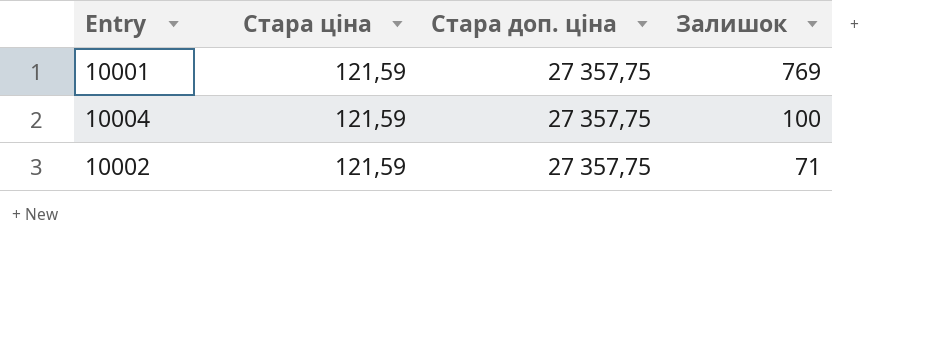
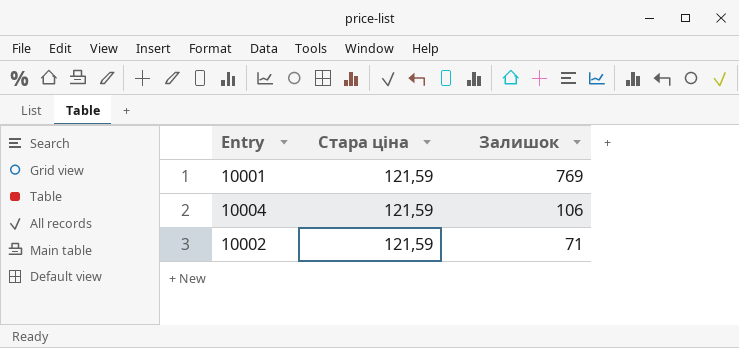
column Стара доп. ціна | position: 3 -> none
10004 | Залишок: 100 -> 106

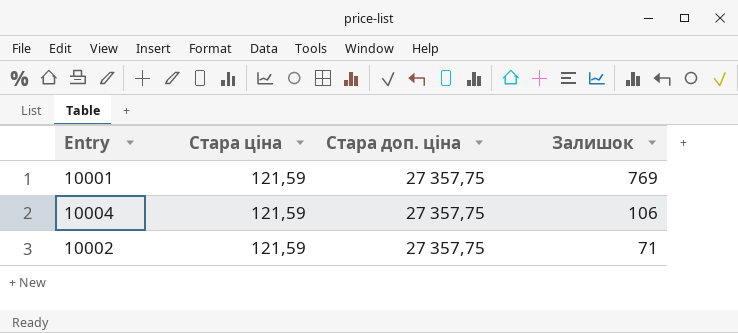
column Стара доп. ціна | position: none -> 3

